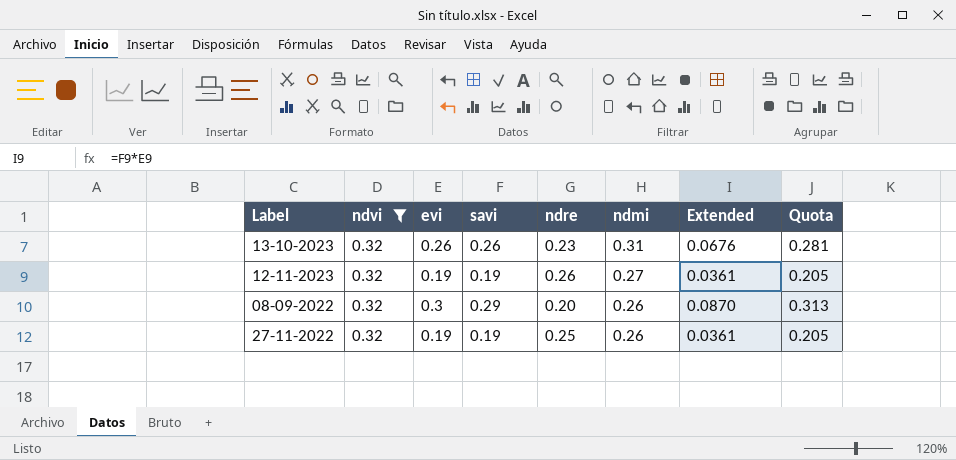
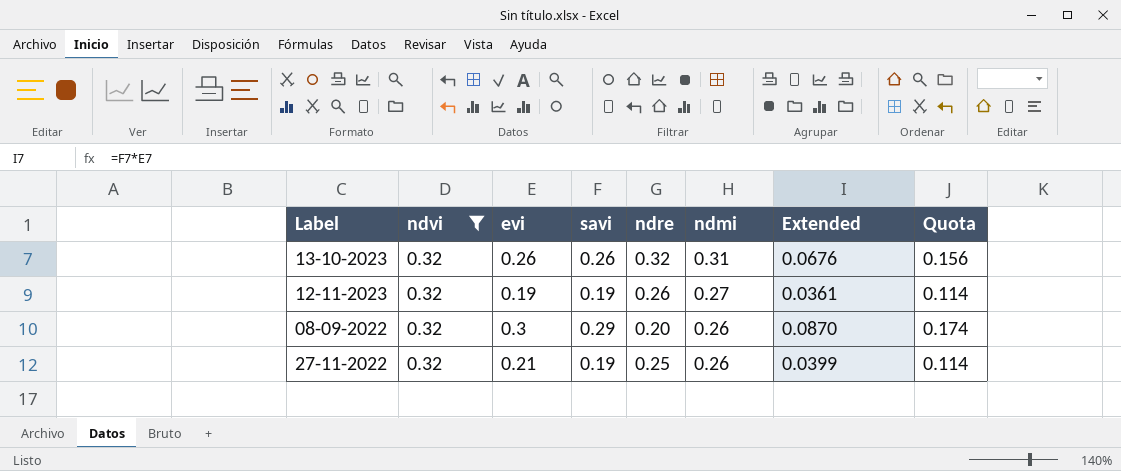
column Quota | formula: [savi] * 1.08 -> [savi] * 0.6
13-10-2023 | ndre: 0.23 -> 0.32
27-11-2022 | evi: 0.19 -> 0.21
27-11-2022 | Extended: 0.0361 -> 0.0399

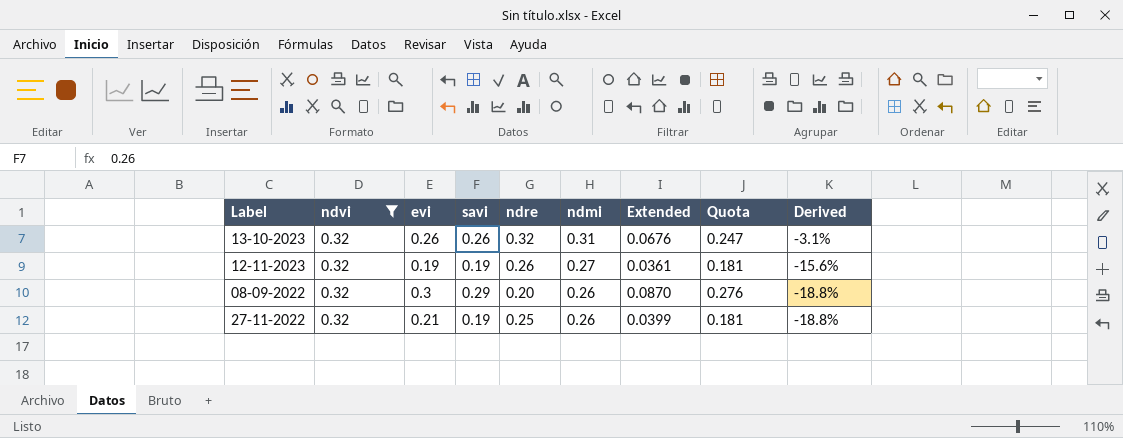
column Quota | formula: [savi] * 0.6 -> [savi] * 0.95
column Derived | formula: none -> ([ndmi] - [ndvi]) / [ndvi]

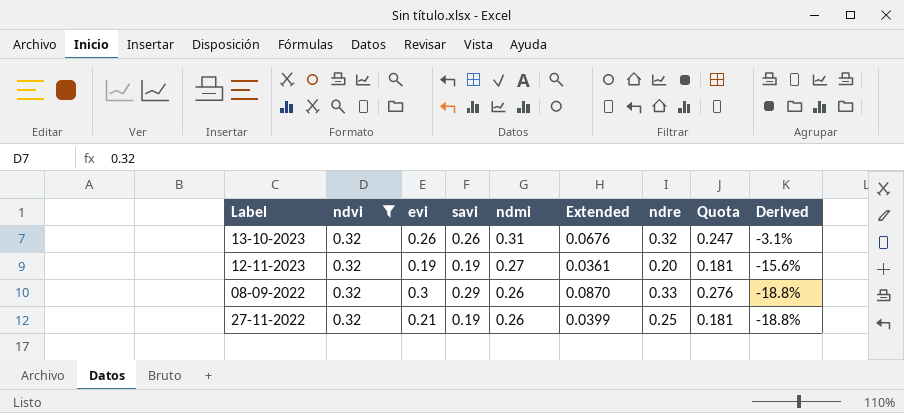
column ndre | position: 5 -> 7
12-11-2023 | ndre: 0.26 -> 0.20
08-09-2022 | ndre: 0.20 -> 0.33

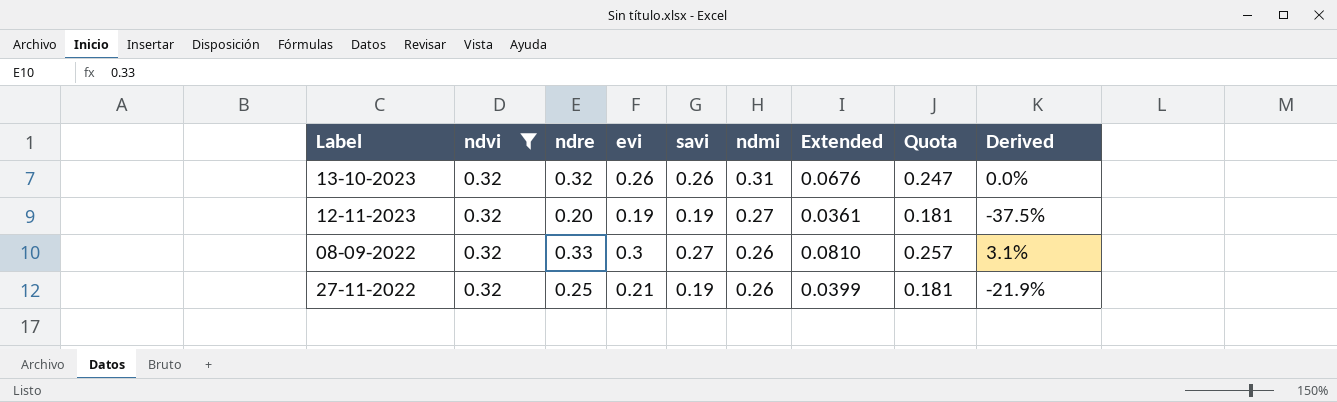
column ndre | position: 7 -> 3
column Derived | formula: ([ndmi] - [ndvi]) / [ndvi] -> ([ndre] - [ndvi]) / [ndvi]
08-09-2022 | savi: 0.29 -> 0.27
08-09-2022 | Extended: 0.0870 -> 0.0810
08-09-2022 | Quota: 0.276 -> 0.257

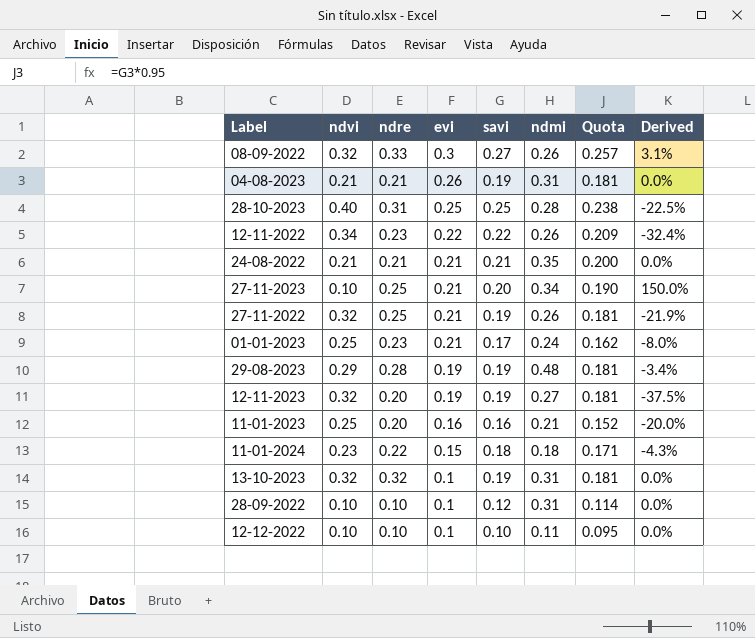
filter: ndvi = 0.32 -> none
row order: ndmi descending -> evi descending
column Extended | formula: [evi] * [savi] -> none
13-10-2023 | evi: 0.26 -> 0.1
13-10-2023 | savi: 0.26 -> 0.19
13-10-2023 | Quota: 0.247 -> 0.181

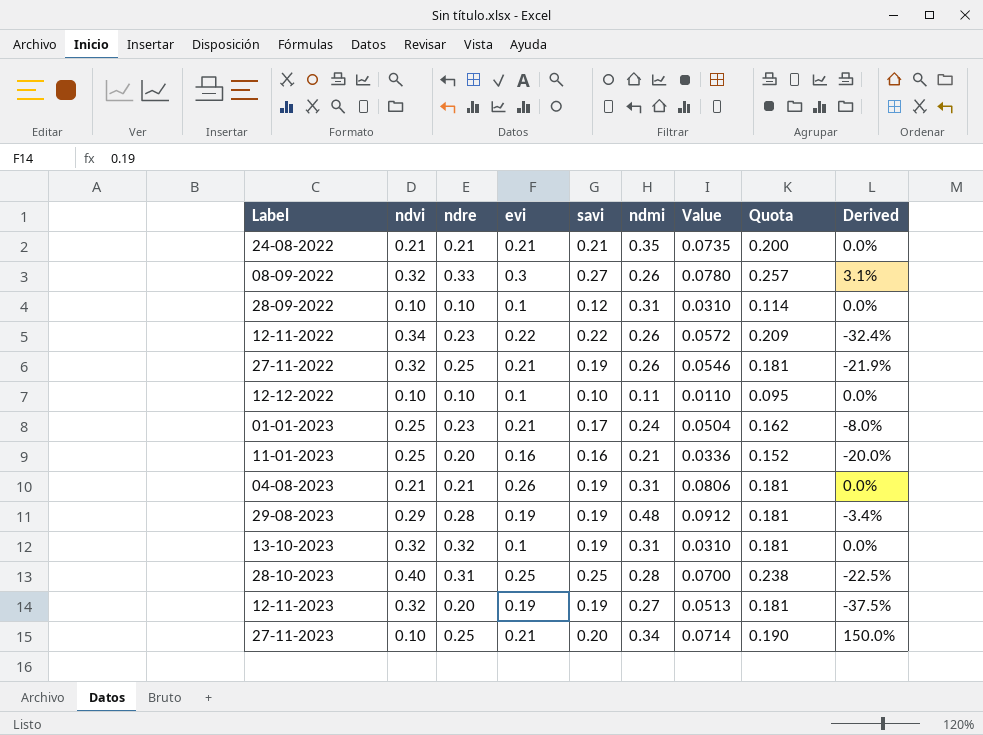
row order: evi descending -> Label ascending
column Value | formula: none -> [evi] * [ndmi]
row 11-01-2024: 0.23 | 0.22 | 0.15 | 0.18 | 0.18 | 0.171 | -4.3% -> none

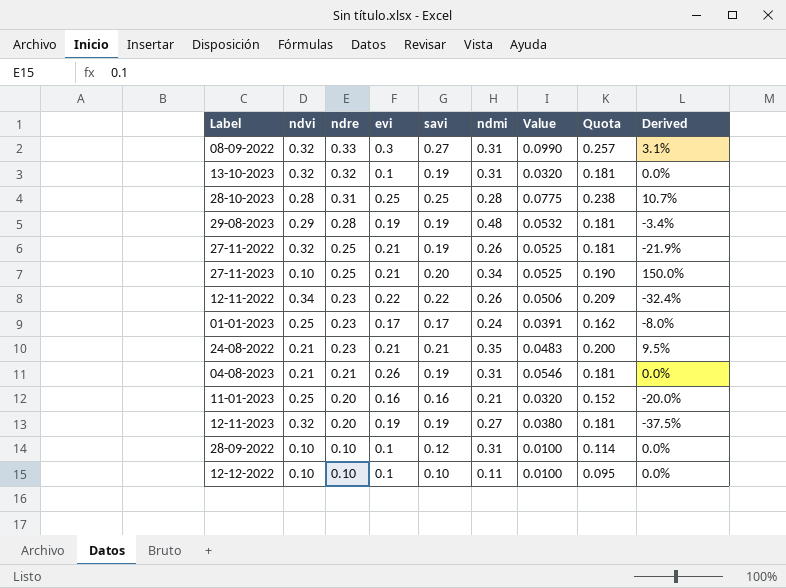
row order: Label ascending -> ndre descending
column Value | formula: [evi] * [ndmi] -> [ndre] * [evi]
08-09-2022 | ndmi: 0.26 -> 0.31
28-10-2023 | ndvi: 0.40 -> 0.28
28-10-2023 | Derived: -22.5% -> 10.7%
01-01-2023 | evi: 0.21 -> 0.17
24-08-2022 | ndre: 0.21 -> 0.23
24-08-2022 | Derived: 0.0% -> 9.5%

